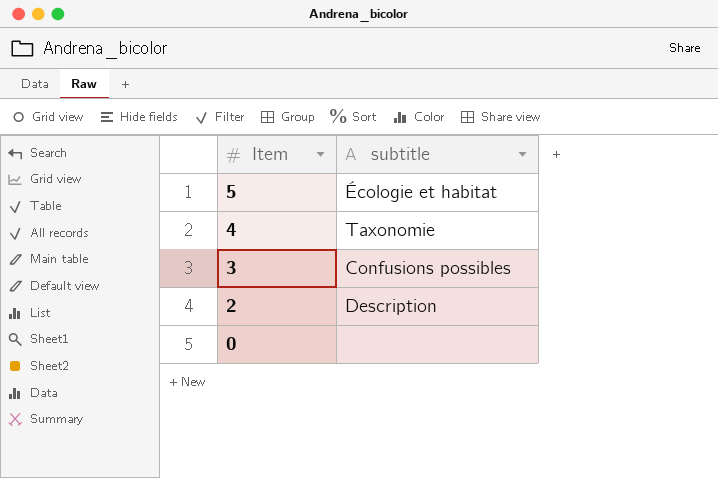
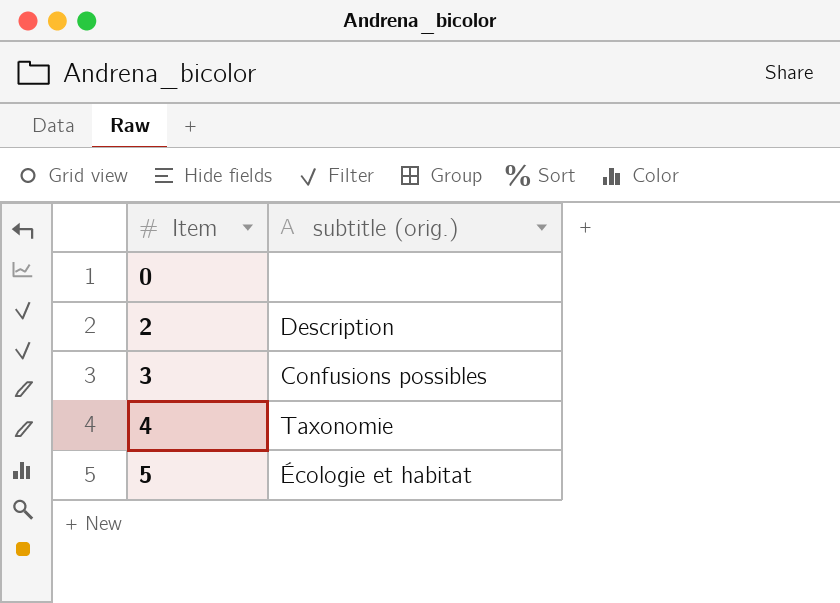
row order: Item descending -> Item ascending
column name: subtitle -> subtitle (orig.)

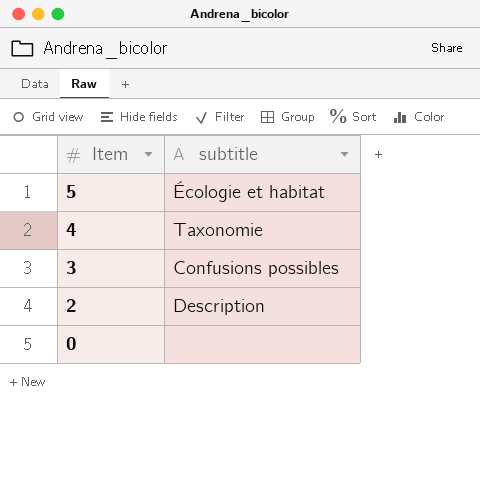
row order: Item ascending -> Item descending
column name: subtitle (orig.) -> subtitle

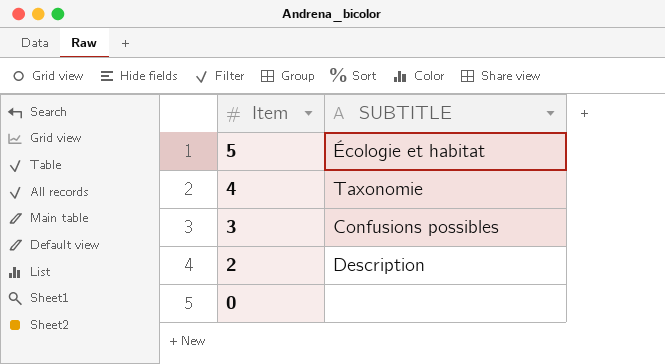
column name: subtitle -> SUBTITLE

